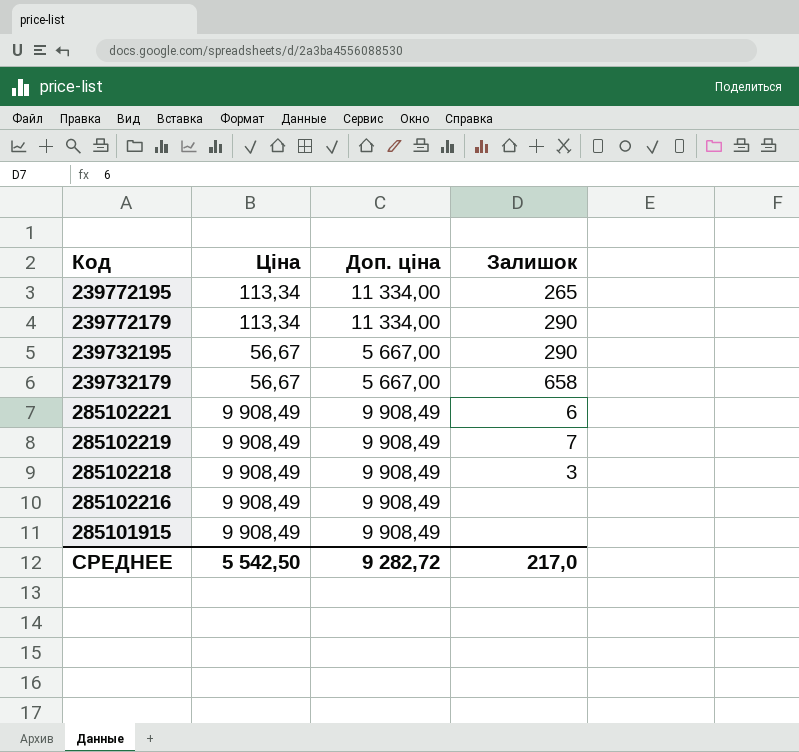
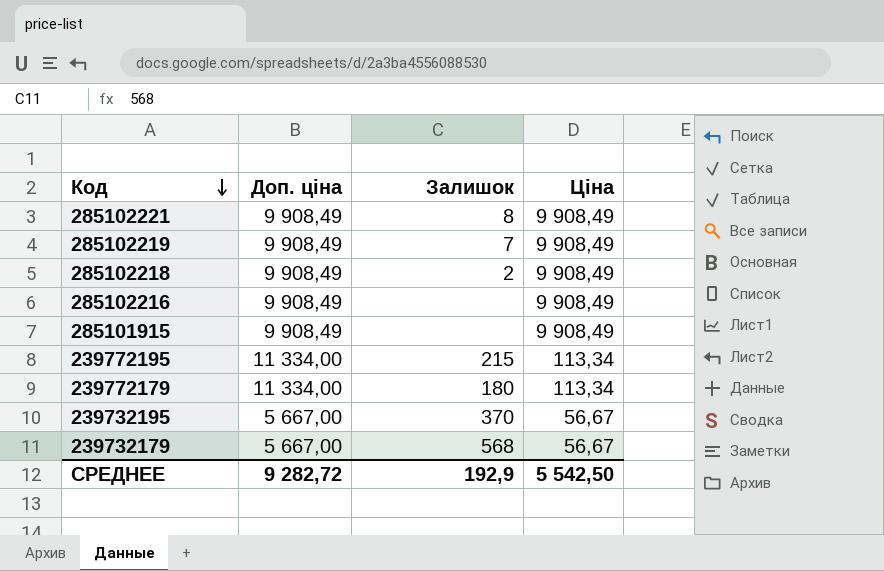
row order: none -> Код descending
column Ціна | position: 2 -> 4
285102221 | Залишок: 6 -> 8
285102218 | Залишок: 3 -> 2
239772195 | Залишок: 265 -> 215
239772179 | Залишок: 290 -> 180
239732195 | Залишок: 290 -> 370
239732179 | Залишок: 658 -> 568
СРЕДНЕЕ | Залишок: 217,0 -> 192,9

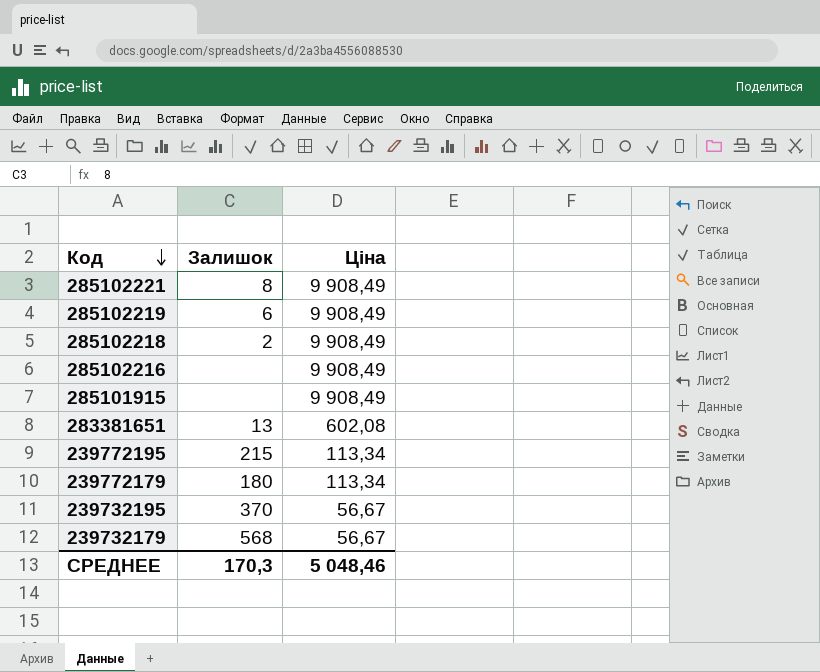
column Доп. ціна | position: 2 -> none
285102219 | Залишок: 7 -> 6
row 283381651: none -> 13 | 602,08
СРЕДНЕЕ | Залишок: 192,9 -> 170,3
СРЕДНЕЕ | Ціна: 5 542,50 -> 5 048,46

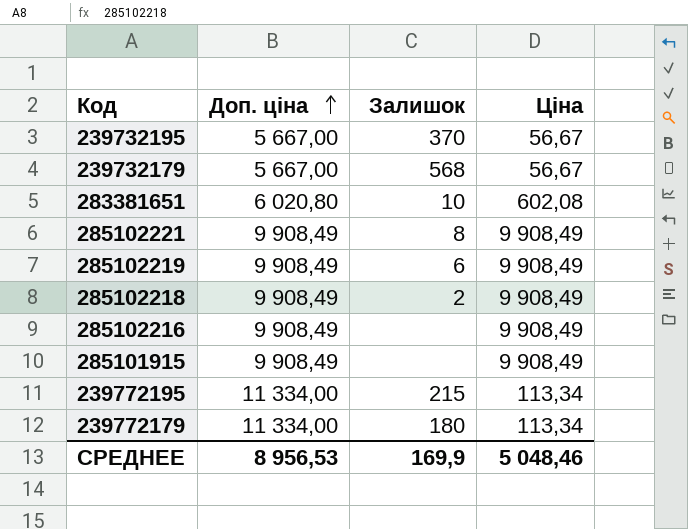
row order: Код descending -> Доп. ціна ascending
column Доп. ціна | position: none -> 2
283381651 | Залишок: 13 -> 10
СРЕДНЕЕ | Залишок: 170,3 -> 169,9

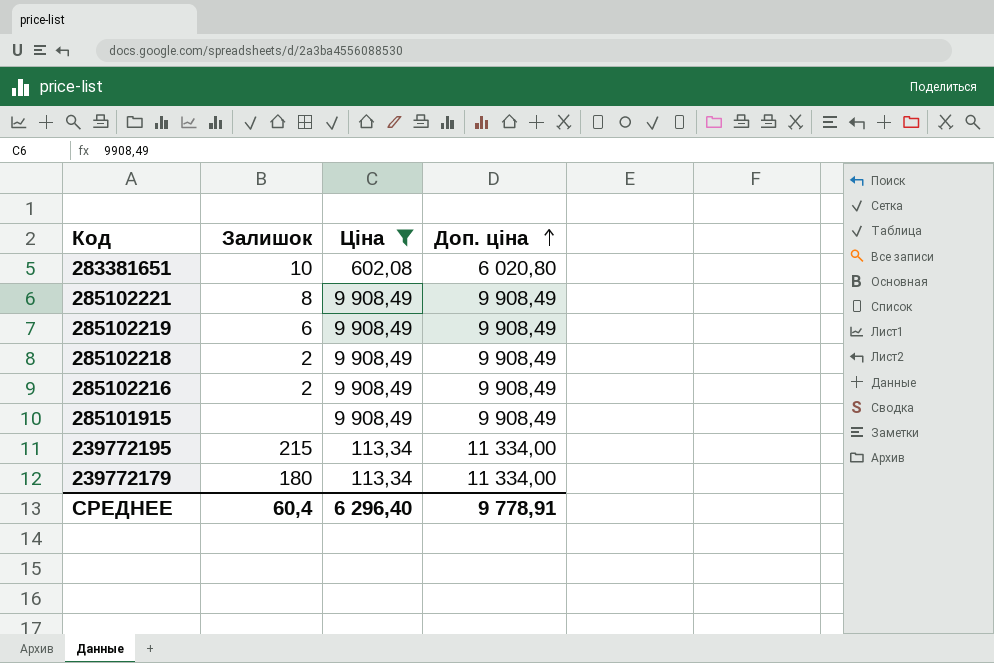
filter: none -> Ціна != 56,67
column Доп. ціна | position: 2 -> 4
285102216 | Залишок: none -> 2
СРЕДНЕЕ | Залишок: 169,9 -> 60,4
СРЕДНЕЕ | Ціна: 5 048,46 -> 6 296,40
СРЕДНЕЕ | Доп. ціна: 8 956,53 -> 9 778,91

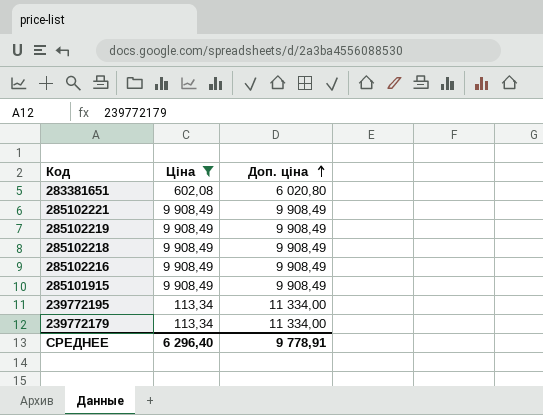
column Залишок | position: 2 -> none

